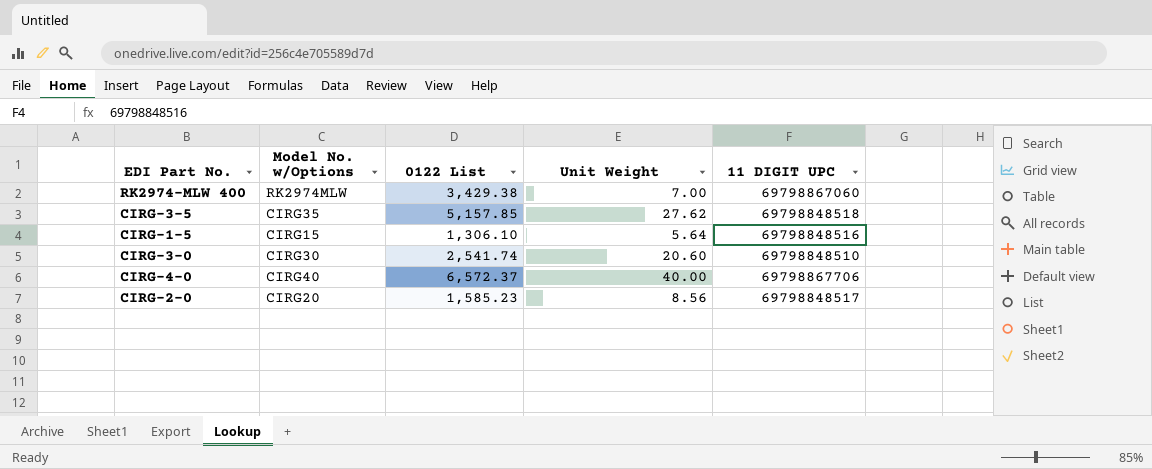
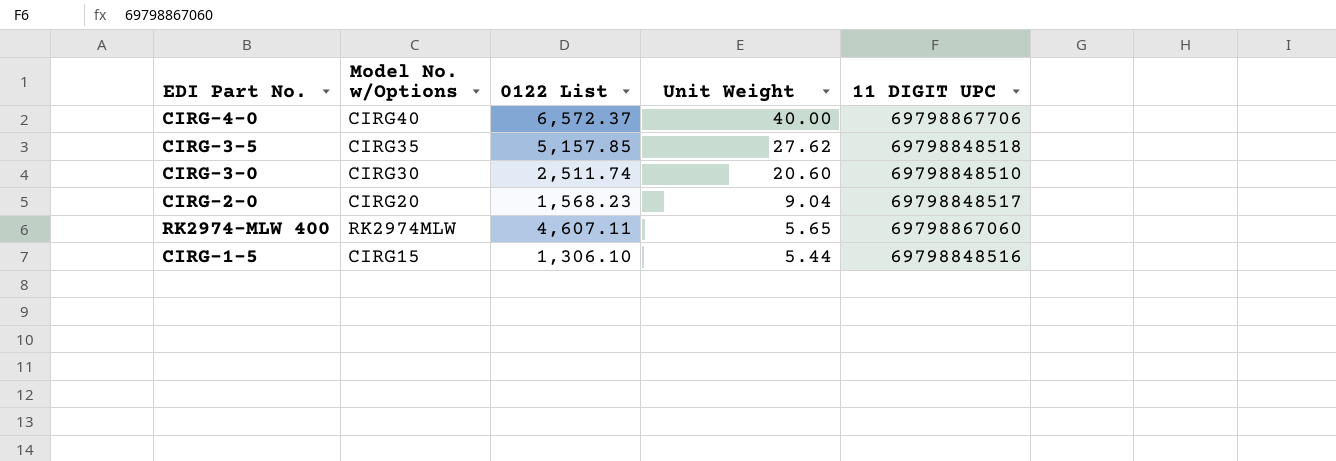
row order: none -> Unit Weight descending
CIRG-3-0 | 0122 List: 2,541.74 -> 2,511.74
CIRG-2-0 | 0122 List: 1,585.23 -> 1,568.23
CIRG-2-0 | Unit Weight: 8.56 -> 9.04
RK2974-MLW 400 | 0122 List: 3,429.38 -> 4,607.11
RK2974-MLW 400 | Unit Weight: 7.00 -> 5.65
CIRG-1-5 | Unit Weight: 5.64 -> 5.44

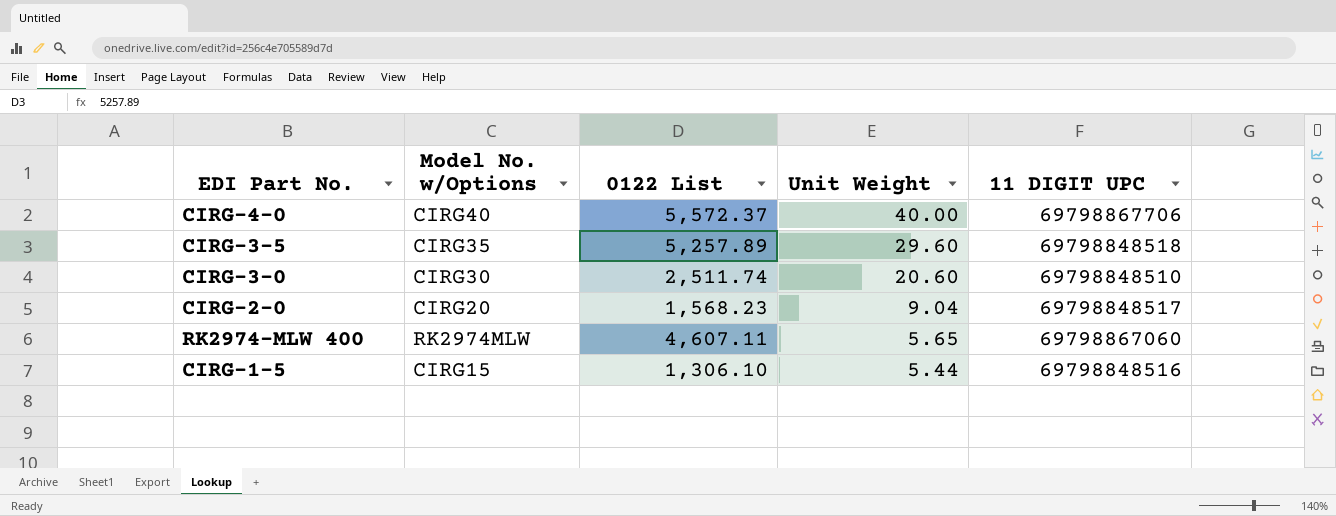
CIRG-4-0 | 0122 List: 6,572.37 -> 5,572.37
CIRG-3-5 | 0122 List: 5,157.85 -> 5,257.89
CIRG-3-5 | Unit Weight: 27.62 -> 29.60

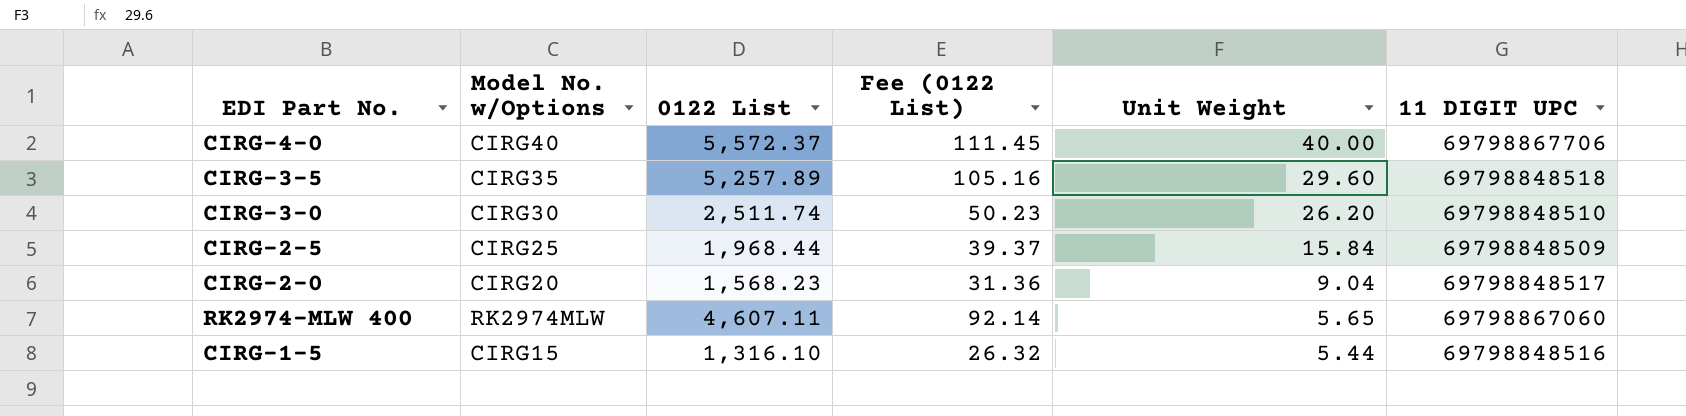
column Fee (0122 List) | formula: none -> [0122 List] * 0.02
CIRG-3-0 | Unit Weight: 20.60 -> 26.20
row CIRG-2-5: none -> CIRG25 | 1,968.44 | 39.37 | 15.84 | 69798848509
CIRG-1-5 | 0122 List: 1,306.10 -> 1,316.10

